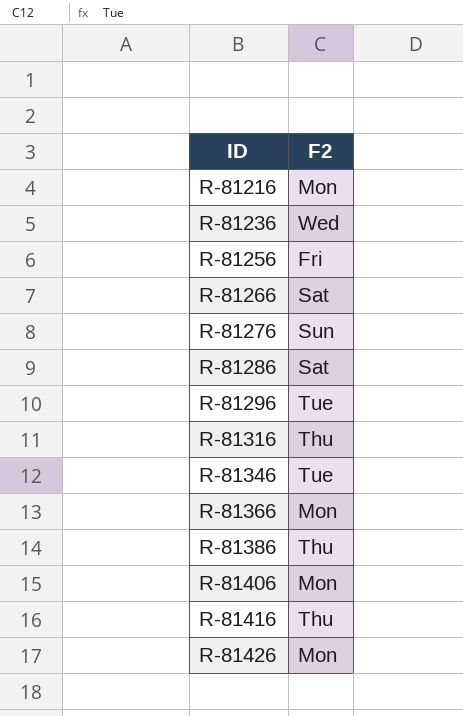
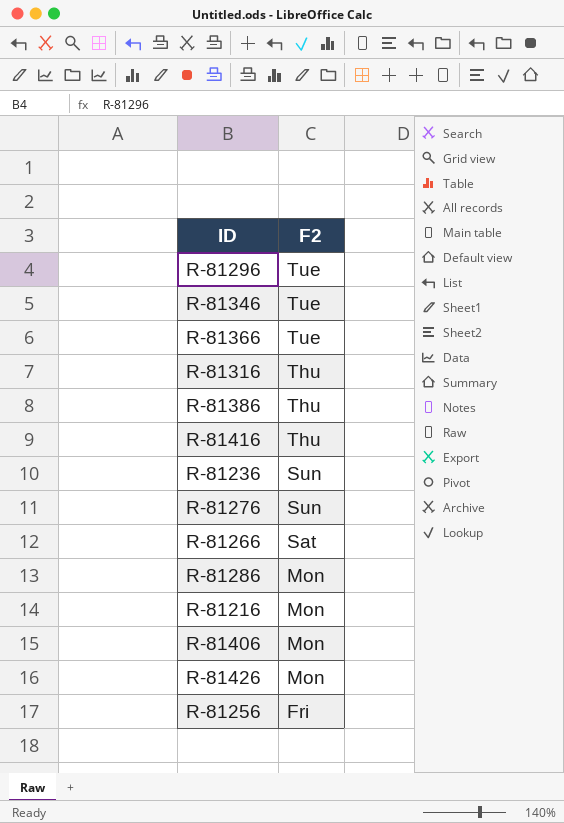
row order: ID ascending -> F2 descending
R-81366 | F2: Mon -> Tue
R-81236 | F2: Wed -> Sun
R-81286 | F2: Sat -> Mon

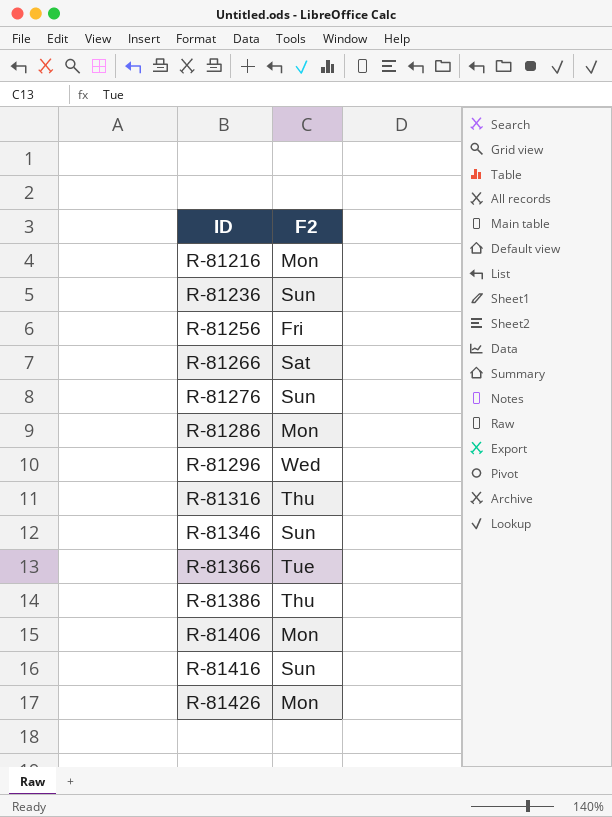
row order: F2 descending -> ID ascending
R-81296 | F2: Tue -> Wed
R-81346 | F2: Tue -> Sun
R-81416 | F2: Thu -> Sun

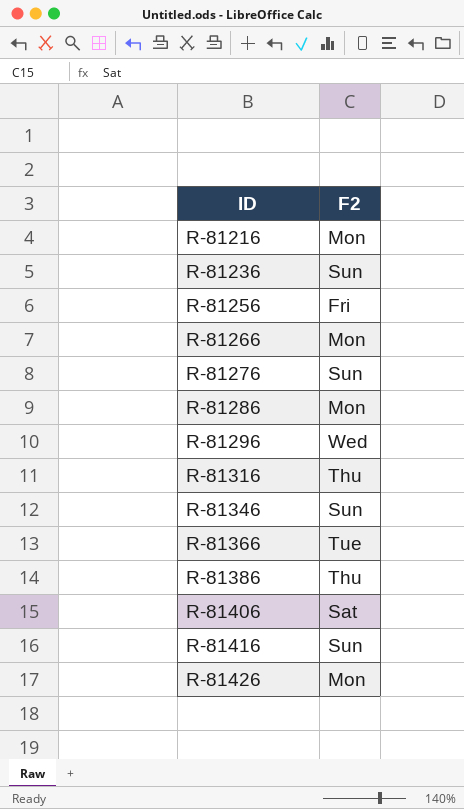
R-81266 | F2: Sat -> Mon
R-81406 | F2: Mon -> Sat

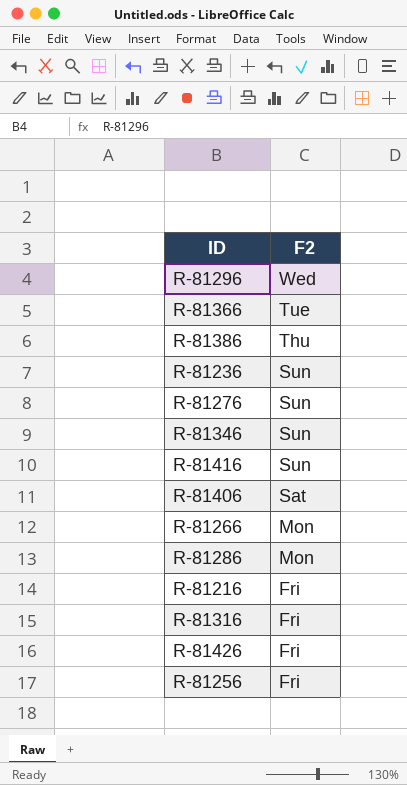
row order: ID ascending -> F2 descending
R-81216 | F2: Mon -> Fri
R-81316 | F2: Thu -> Fri
R-81426 | F2: Mon -> Fri

